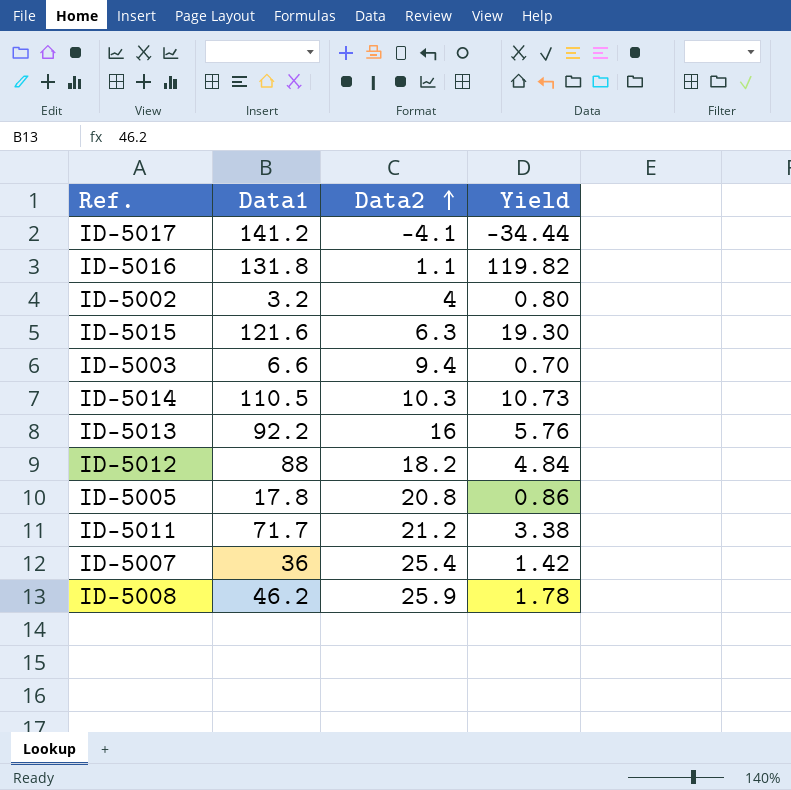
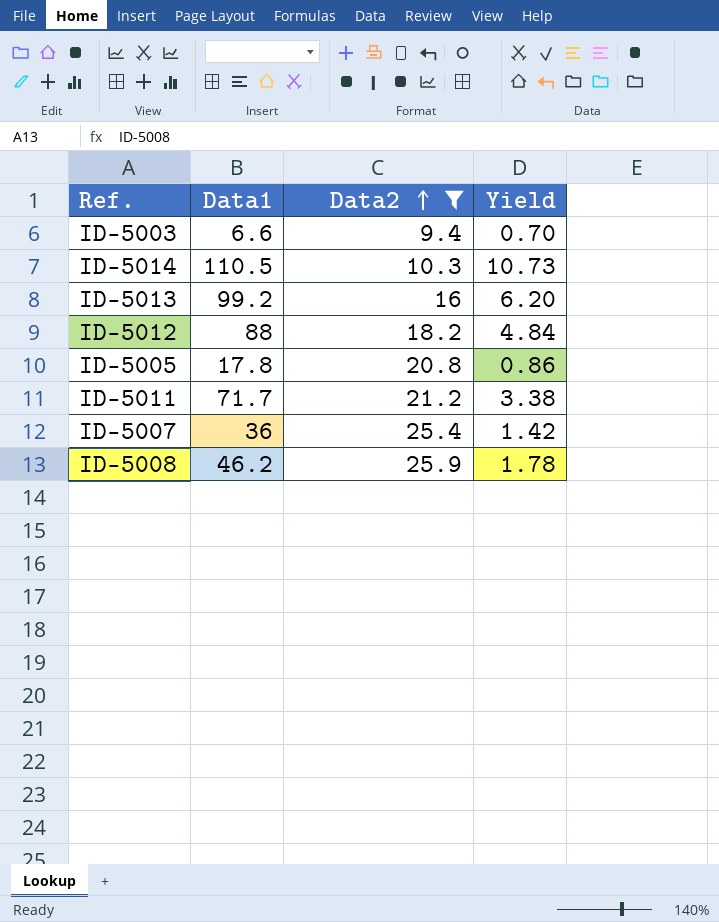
filter: none -> Data2 >= 9.4
ID-5013 | Data1: 92.2 -> 99.2
ID-5013 | Yield: 5.76 -> 6.20

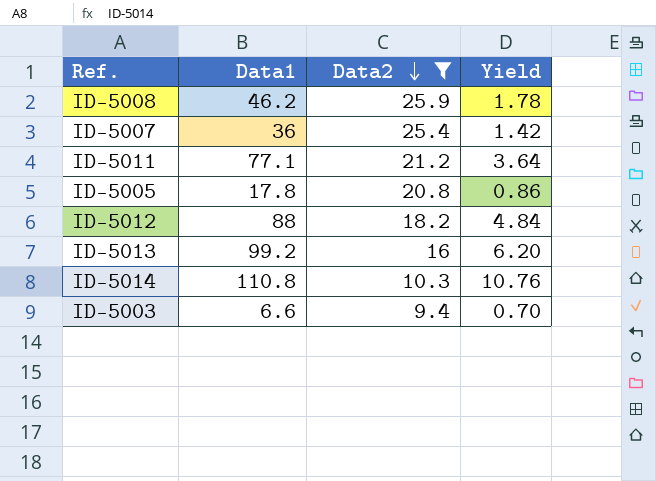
row order: Data2 ascending -> Data2 descending
ID-5011 | Data1: 71.7 -> 77.1
ID-5011 | Yield: 3.38 -> 3.64
ID-5014 | Data1: 110.5 -> 110.8
ID-5014 | Yield: 10.73 -> 10.76

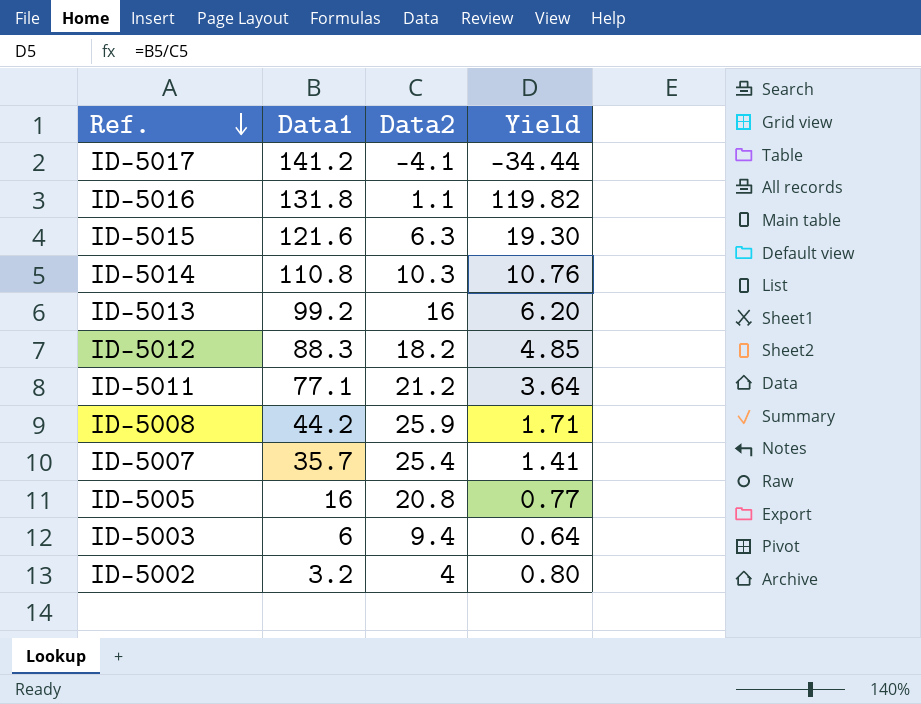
filter: Data2 >= 9.4 -> none
row order: Data2 descending -> Ref. descending
ID-5012 | Data1: 88 -> 88.3
ID-5012 | Yield: 4.84 -> 4.85
ID-5008 | Data1: 46.2 -> 44.2
ID-5008 | Yield: 1.78 -> 1.71
ID-5007 | Data1: 36 -> 35.7
ID-5007 | Yield: 1.42 -> 1.41
ID-5005 | Data1: 17.8 -> 16
ID-5005 | Yield: 0.86 -> 0.77
ID-5003 | Data1: 6.6 -> 6
ID-5003 | Yield: 0.70 -> 0.64

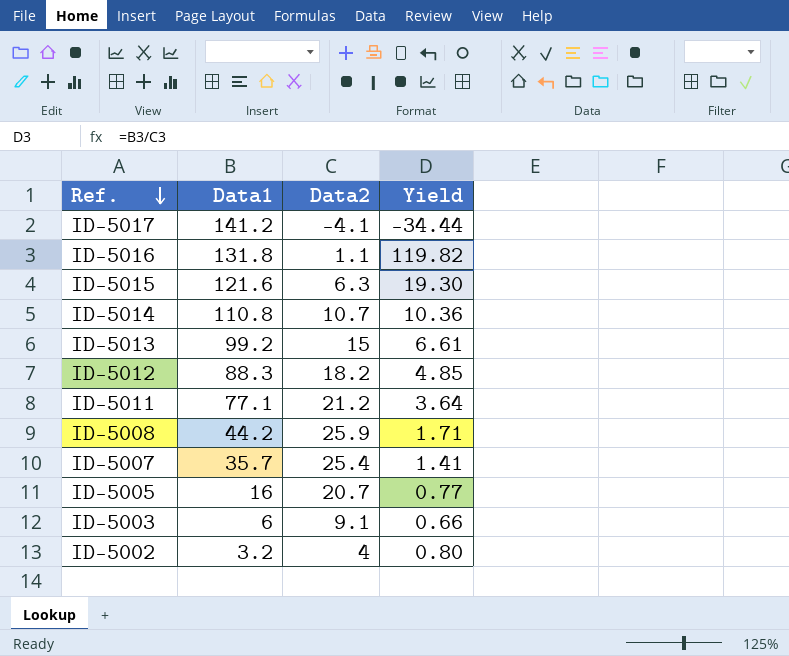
ID-5014 | Data2: 10.3 -> 10.7
ID-5014 | Yield: 10.76 -> 10.36
ID-5013 | Data2: 16 -> 15
ID-5013 | Yield: 6.20 -> 6.61
ID-5005 | Data2: 20.8 -> 20.7
ID-5003 | Data2: 9.4 -> 9.1
ID-5003 | Yield: 0.64 -> 0.66

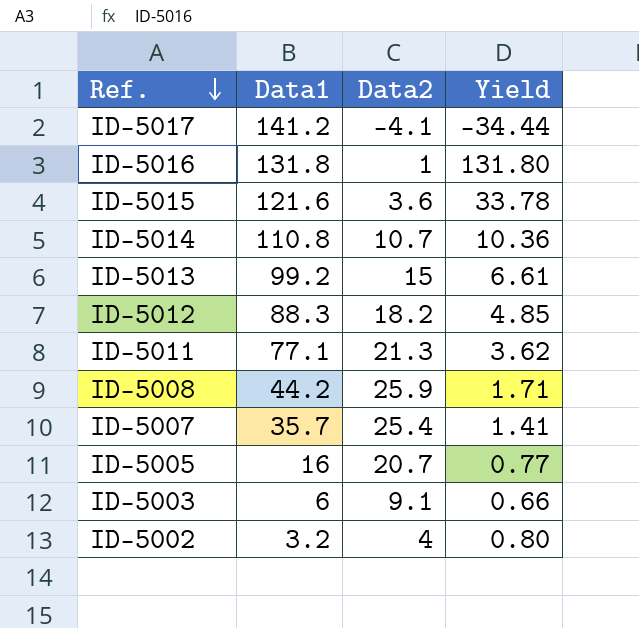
ID-5016 | Data2: 1.1 -> 1
ID-5016 | Yield: 119.82 -> 131.80
ID-5015 | Data2: 6.3 -> 3.6
ID-5015 | Yield: 19.30 -> 33.78
ID-5011 | Data2: 21.2 -> 21.3
ID-5011 | Yield: 3.64 -> 3.62

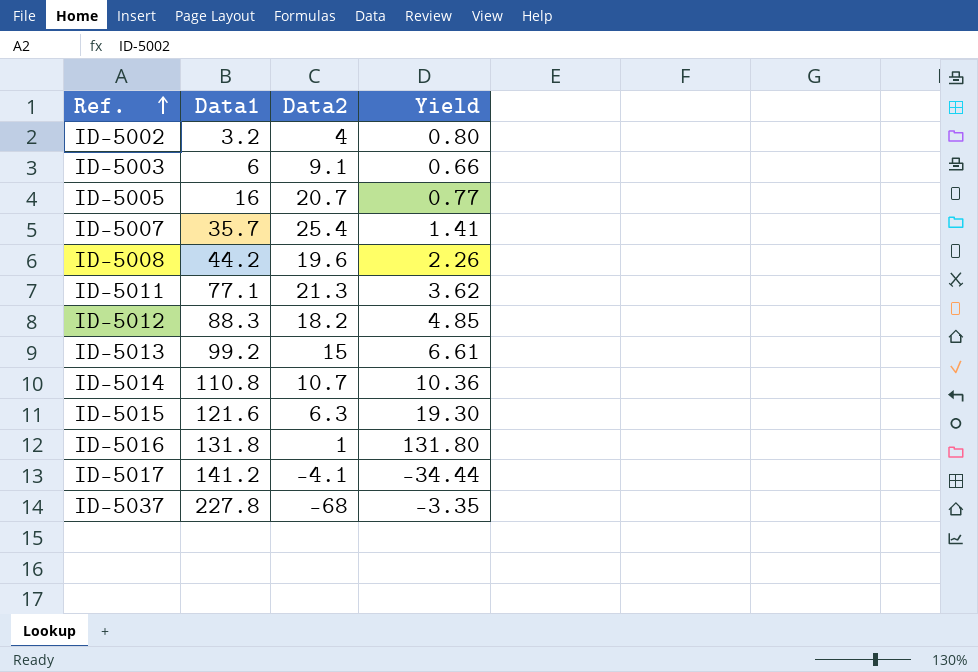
row order: Ref. descending -> Ref. ascending
ID-5008 | Data2: 25.9 -> 19.6
ID-5008 | Yield: 1.71 -> 2.26
ID-5015 | Data2: 3.6 -> 6.3
ID-5015 | Yield: 33.78 -> 19.30
row ID-5037: none -> 227.8 | -68 | -3.35

